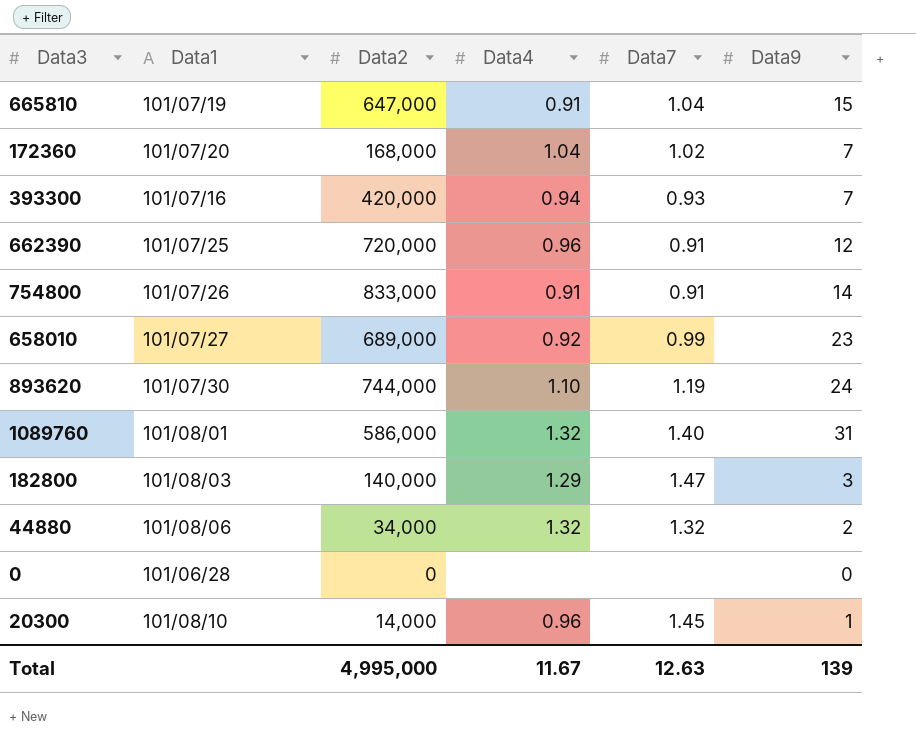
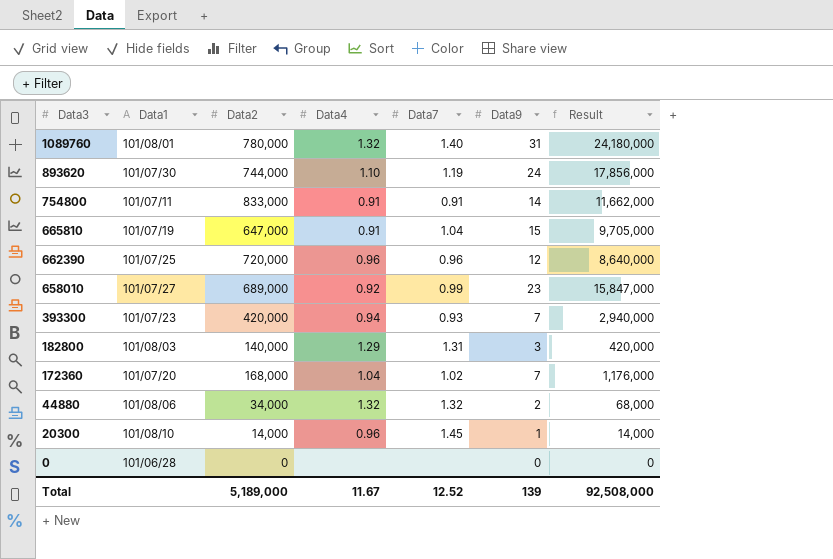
row order: none -> Data3 descending
column Result | formula: none -> [Data2] * [Data9]
1089760 | Data2: 586,000 -> 780,000
754800 | Data1: 101/07/26 -> 101/07/11
662390 | Data7: 0.91 -> 0.96
393300 | Data1: 101/07/16 -> 101/07/23
182800 | Data7: 1.47 -> 1.31
Total | Data2: 4,995,000 -> 5,189,000
Total | Data7: 12.63 -> 12.52

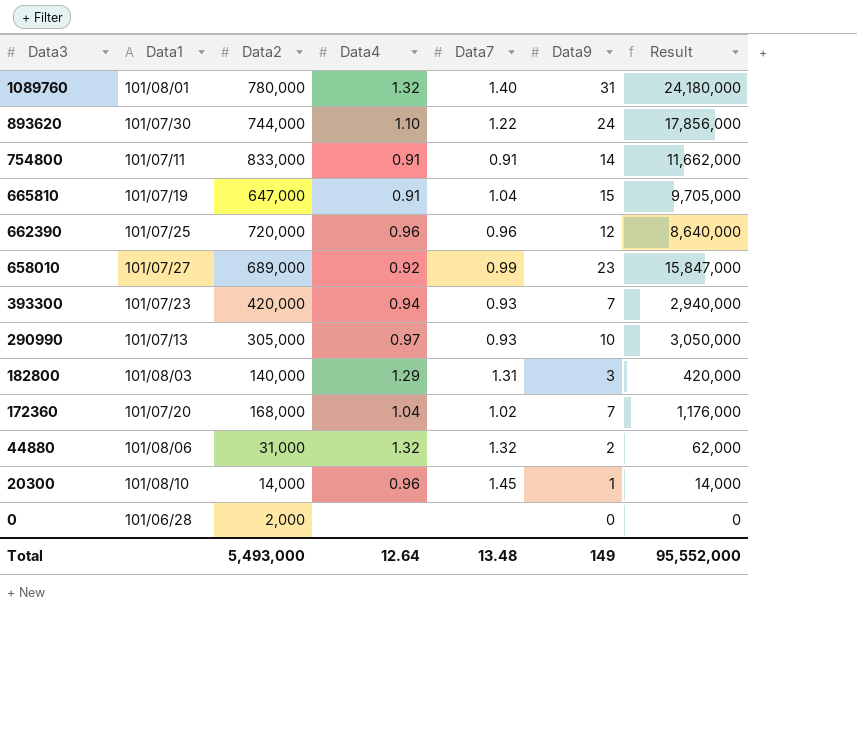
893620 | Data7: 1.19 -> 1.22
row 290990: none -> 101/07/13 | 305,000 | 0.97 | 0.93 | 10 | 3,050,000
44880 | Data2: 34,000 -> 31,000
44880 | Result: 68,000 -> 62,000
0 | Data2: 0 -> 2,000
Total | Data2: 5,189,000 -> 5,493,000
Total | Data4: 11.67 -> 12.64
Total | Data7: 12.52 -> 13.48
Total | Data9: 139 -> 149
Total | Result: 92,508,000 -> 95,552,000

